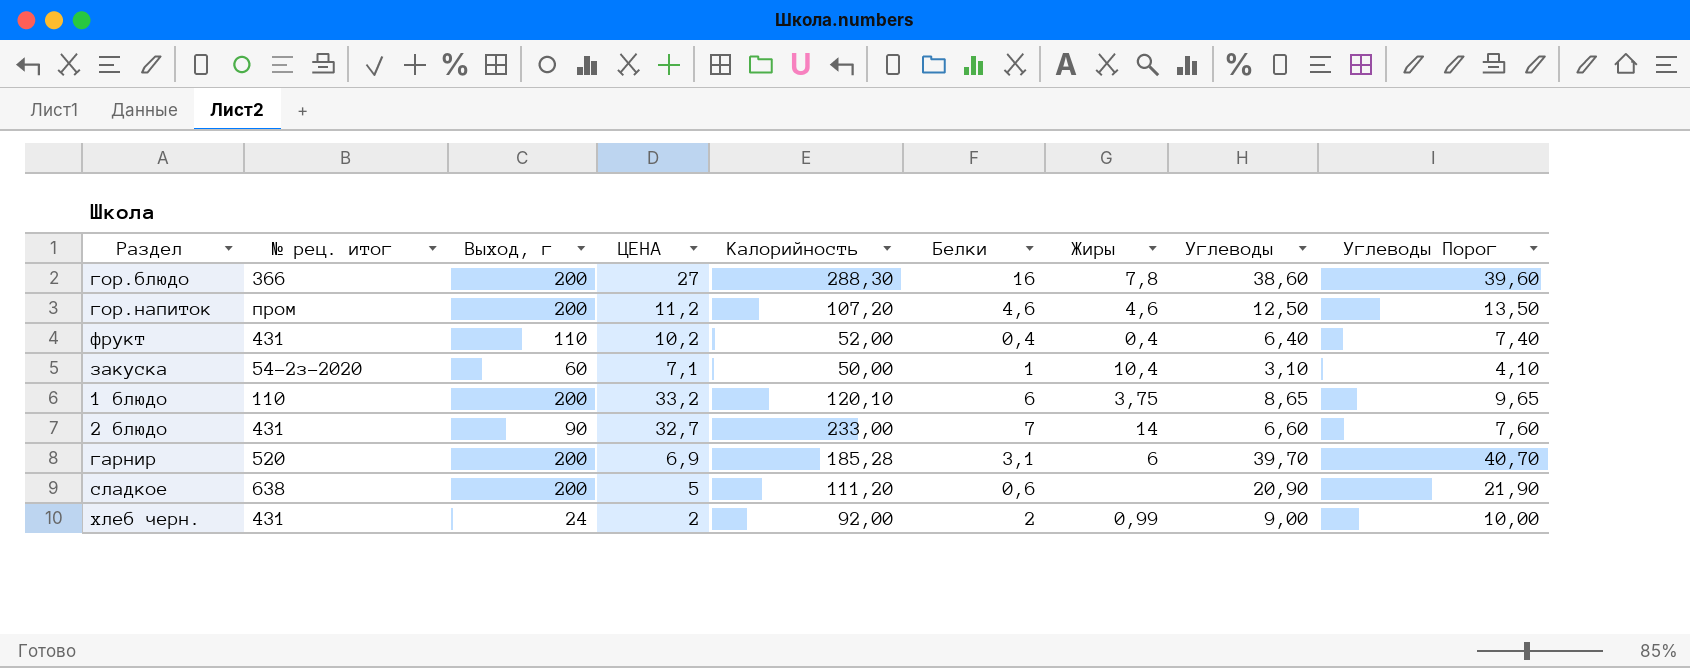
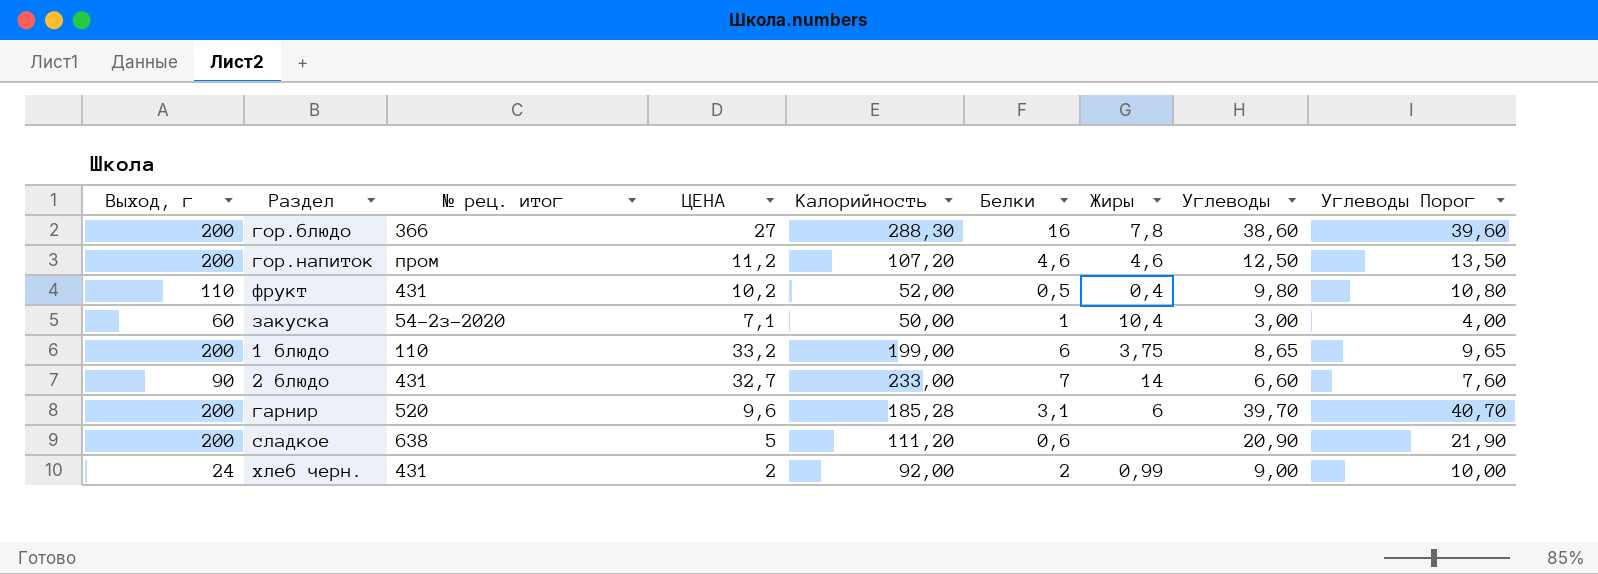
column Выход, г | position: 3 -> 1
фрукт | Белки: 0,4 -> 0,5
фрукт | Углеводы: 6,40 -> 9,80
фрукт | Углеводы Порог: 7,40 -> 10,80
закуска | Углеводы: 3,10 -> 3,00
закуска | Углеводы Порог: 4,10 -> 4,00
1 блюдо | Калорийность: 120,10 -> 199,00
гарнир | ЦЕНА: 6,9 -> 9,6

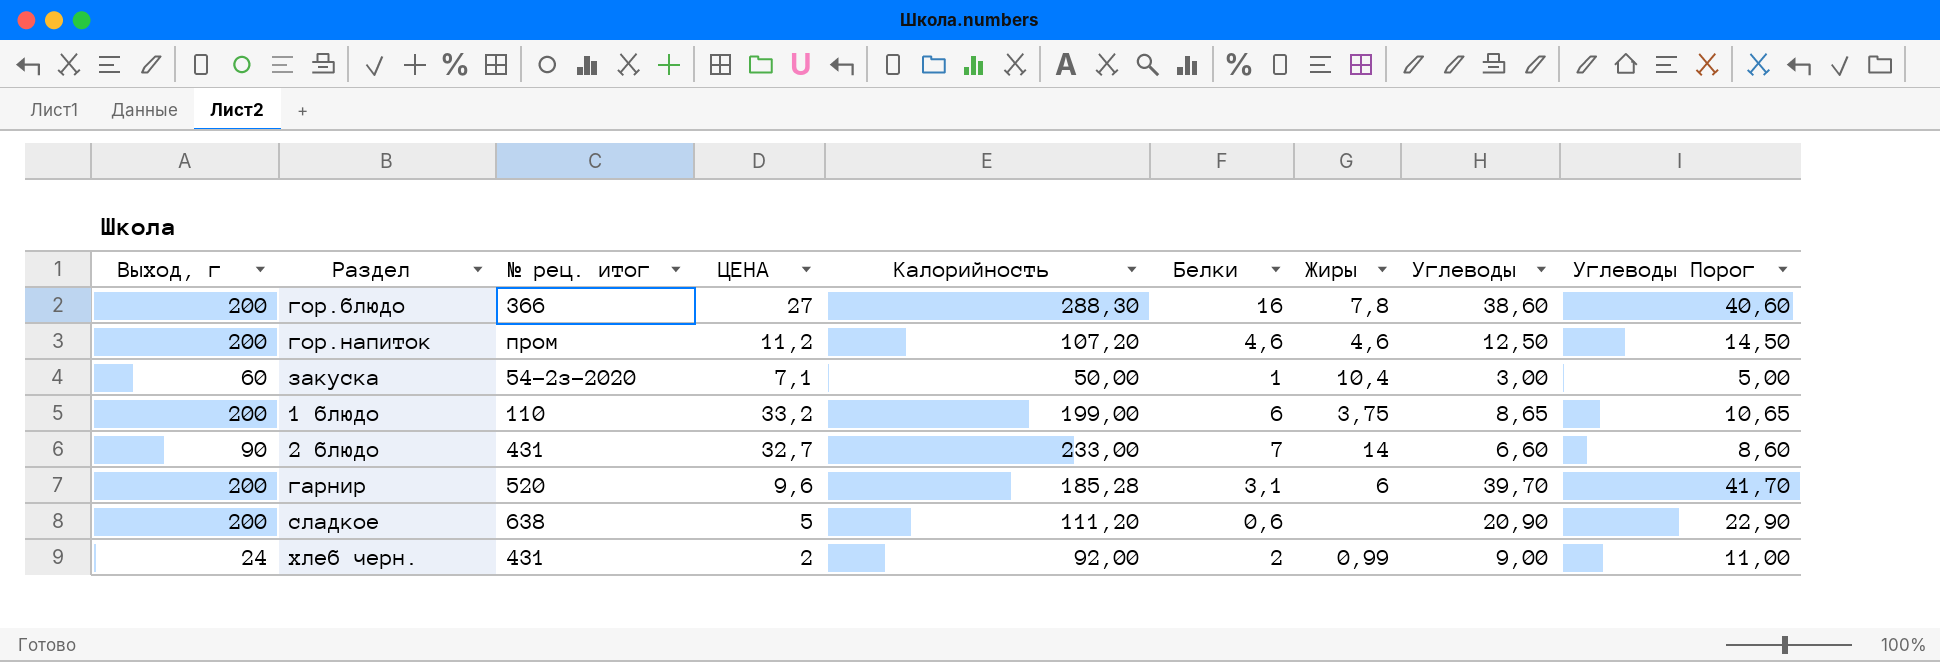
column Углеводы Порог | formula: [Углеводы] + 1 -> [Углеводы] + 2
row фрукт: 110 | 431 | 10,2 | 52,00 | 0,5 | 0,4 | 9,80 | 10,80 -> none

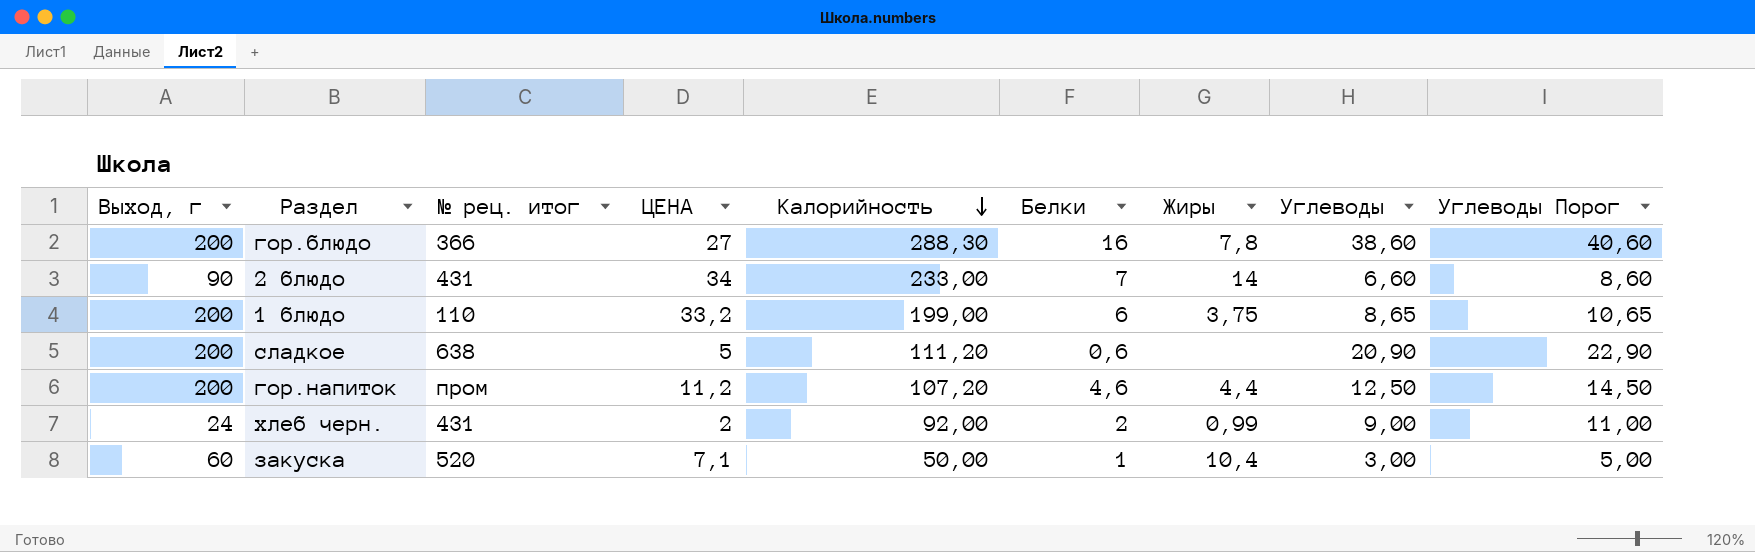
row order: none -> Калорийность descending
row гарнир: 200 | 520 | 9,6 | 185,28 | 3,1 | 6 | 39,70 | 41,70 -> none
2 блюдо | ЦЕНА: 32,7 -> 34
гор.напиток | Жиры: 4,6 -> 4,4
закуска | № рец. итог: 54-2з-2020 -> 520

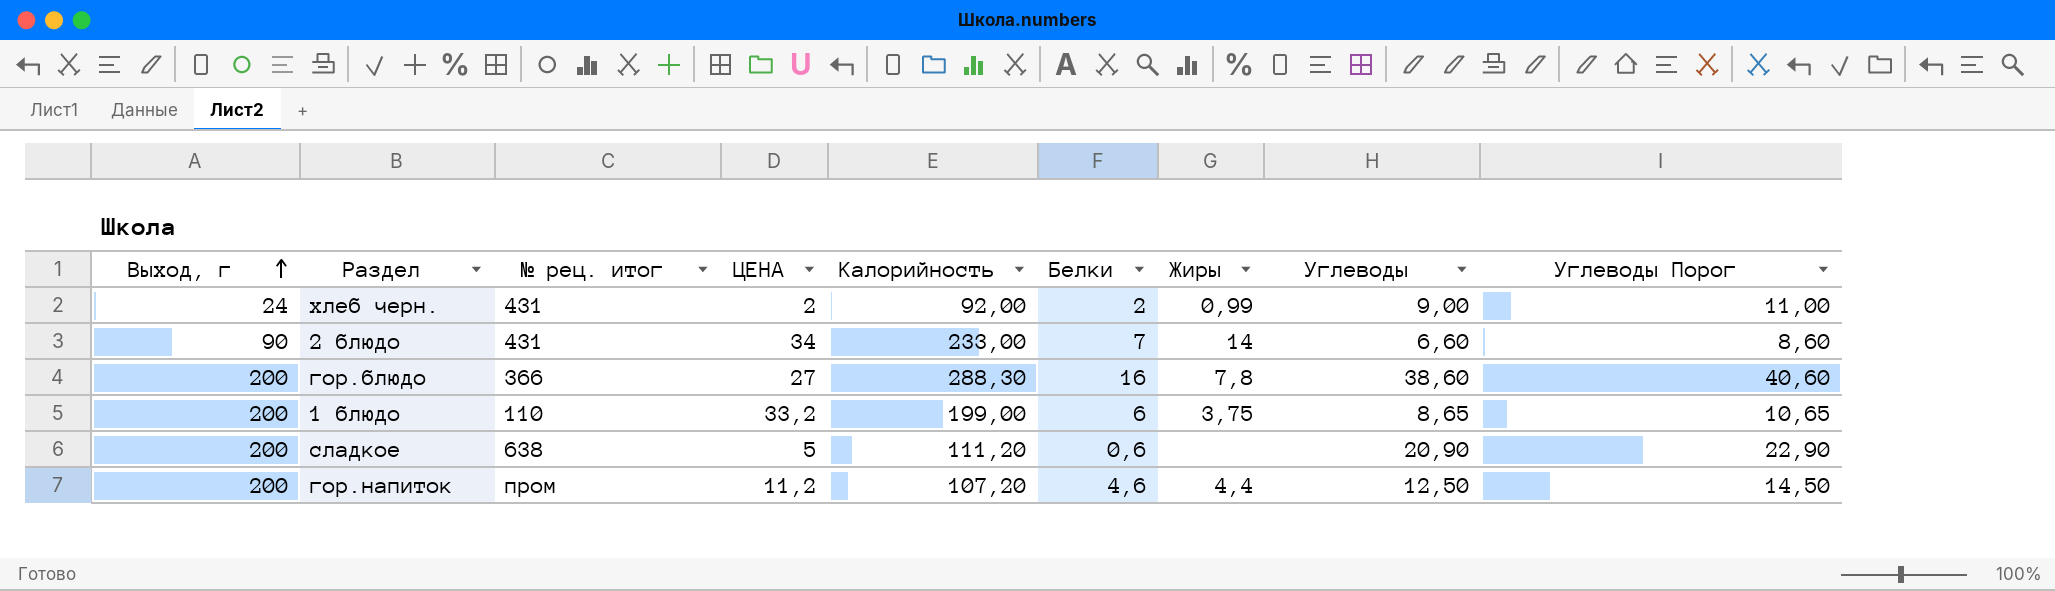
row order: Калорийность descending -> Выход, г ascending
row закуска: 60 | 520 | 7,1 | 50,00 | 1 | 10,4 | 3,00 | 5,00 -> none

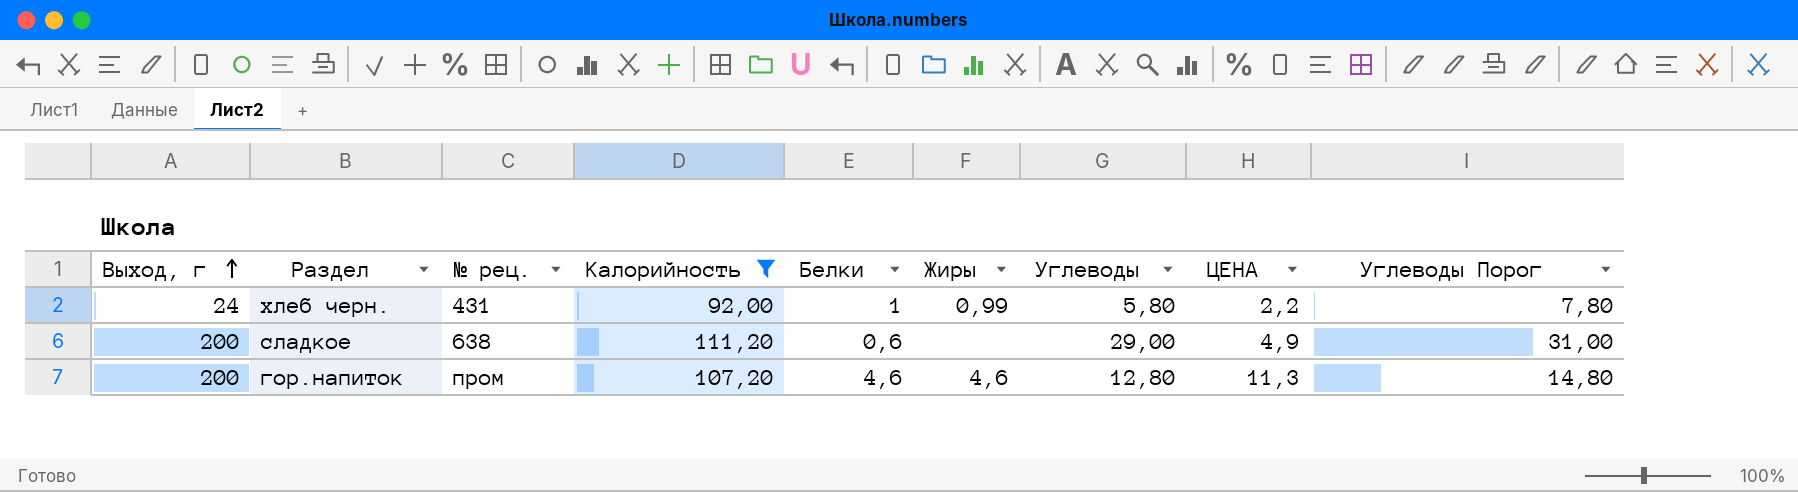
filter: none -> Калорийность <= 111,20
column name: № рец. итог -> № рец.
column ЦЕНА | position: 4 -> 8
хлеб черн. | Белки: 2 -> 1
хлеб черн. | Углеводы: 9,00 -> 5,80
хлеб черн. | ЦЕНА: 2 -> 2,2
хлеб черн. | Углеводы Порог: 11,00 -> 7,80
сладкое | Углеводы: 20,90 -> 29,00
сладкое | ЦЕНА: 5 -> 4,9
сладкое | Углеводы Порог: 22,90 -> 31,00
гор.напиток | Жиры: 4,4 -> 4,6
гор.напиток | Углеводы: 12,50 -> 12,80
гор.напиток | ЦЕНА: 11,2 -> 11,3
гор.напиток | Углеводы Порог: 14,50 -> 14,80

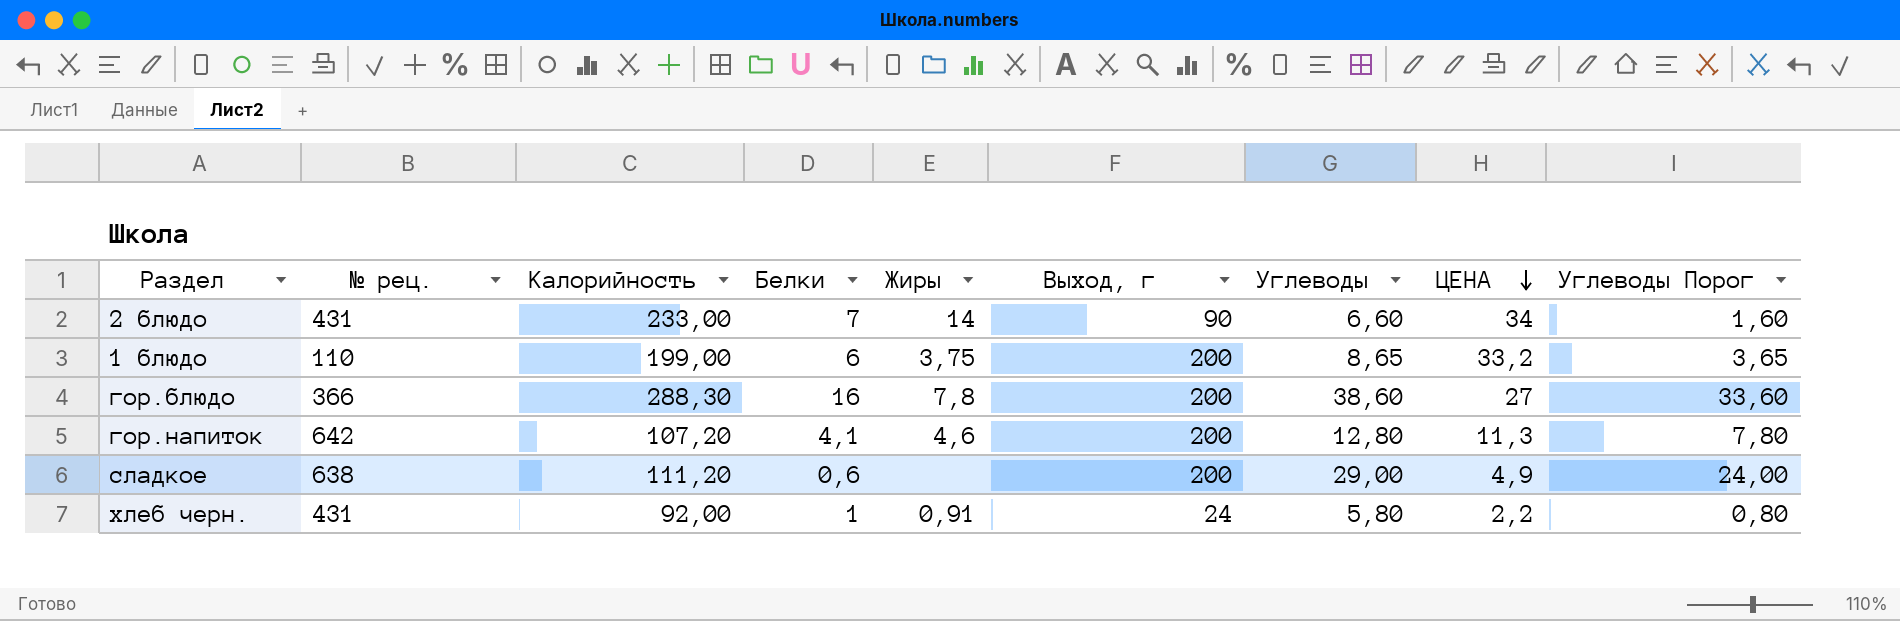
filter: Калорийность <= 111,20 -> none
row order: Выход, г ascending -> ЦЕНА descending
column Выход, г | position: 1 -> 6
column Углеводы Порог | formula: [Углеводы] + 2 -> [Углеводы] - 5
гор.напиток | № рец.: пром -> 642
гор.напиток | Белки: 4,6 -> 4,1
хлеб черн. | Жиры: 0,99 -> 0,91

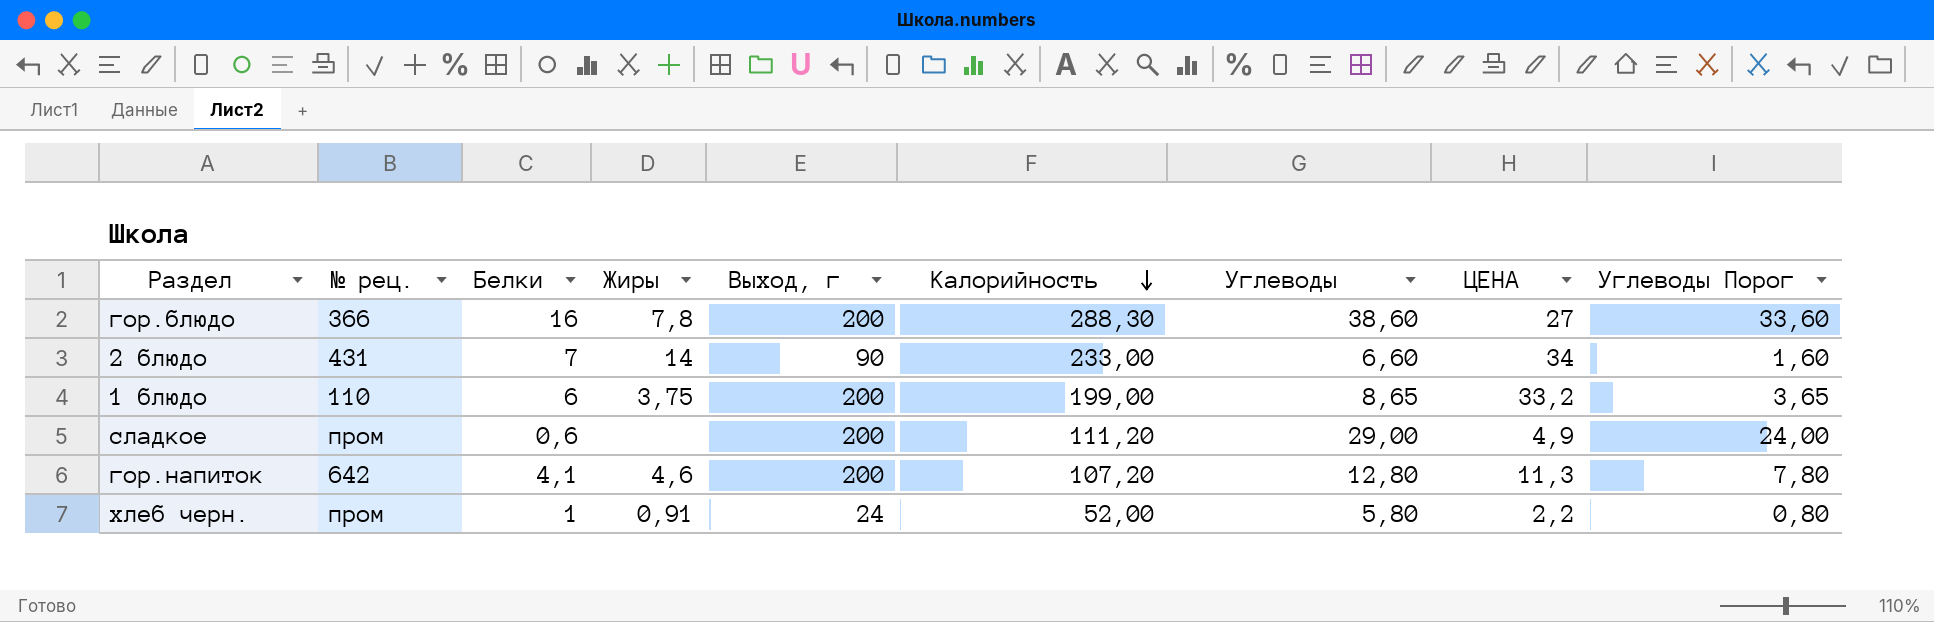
row order: ЦЕНА descending -> Калорийность descending
column Калорийность | position: 3 -> 6
сладкое | № рец.: 638 -> пром
хлеб черн. | № рец.: 431 -> пром
хлеб черн. | Калорийность: 92,00 -> 52,00

